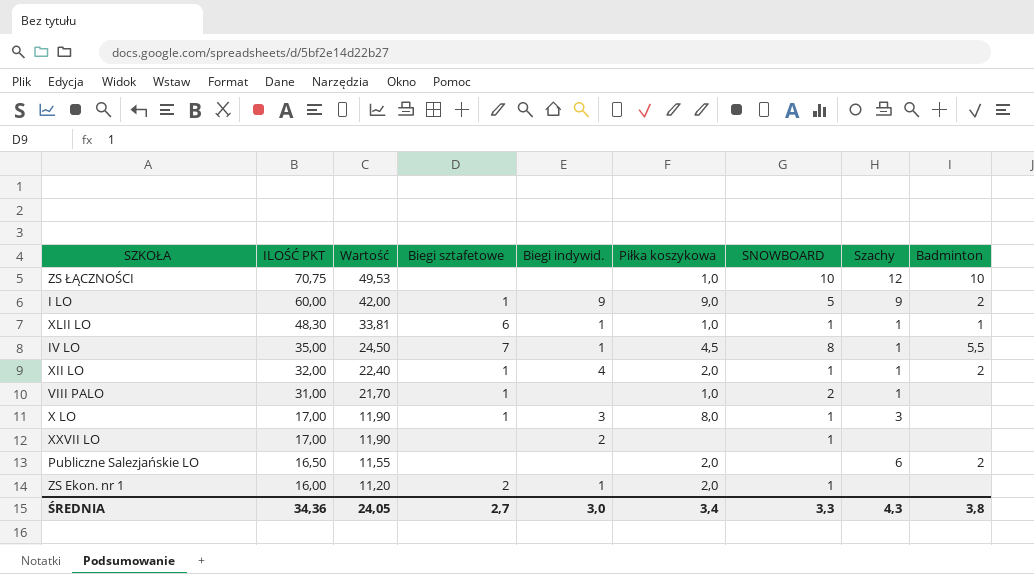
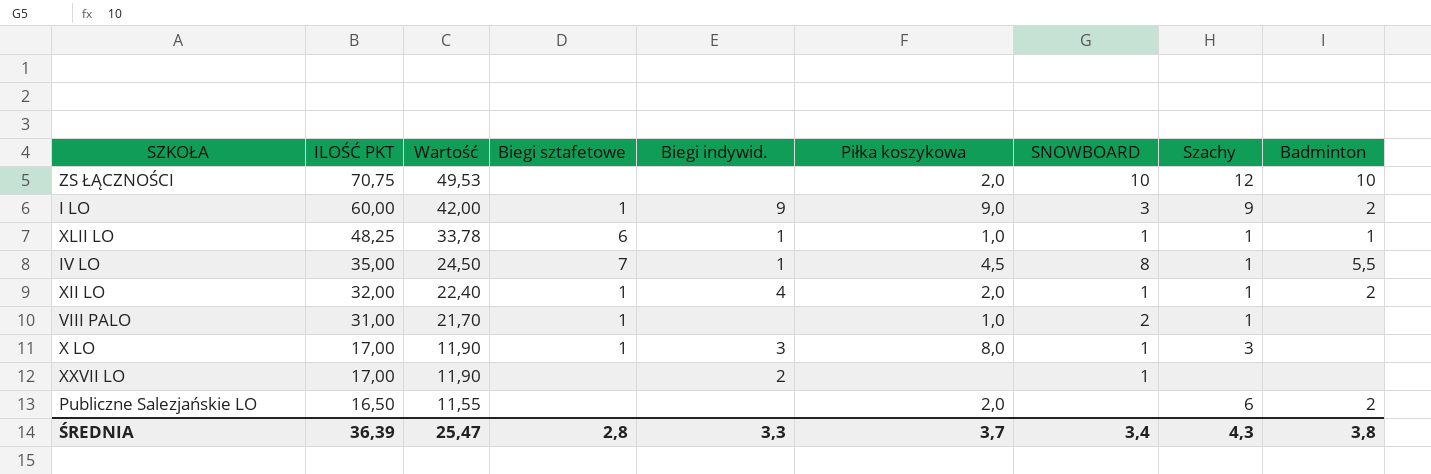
row ZS Ekon. nr 1: 16,00 | 11,20 | 2 | 1 | 2,0 | 1 | none | none -> none
ZS ŁĄCZNOŚCI | Piłka koszykowa: 1,0 -> 2,0
I LO | SNOWBOARD: 5 -> 3
XLII LO | ILOŚĆ PKT: 48,30 -> 48,25
XLII LO | Wartość: 33,81 -> 33,78
ŚREDNIA | ILOŚĆ PKT: 34,36 -> 36,39
ŚREDNIA | Wartość: 24,05 -> 25,47
ŚREDNIA | Biegi sztafetowe: 2,7 -> 2,8
ŚREDNIA | Biegi indywid.: 3,0 -> 3,3
ŚREDNIA | Piłka koszykowa: 3,4 -> 3,7
ŚREDNIA | SNOWBOARD: 3,3 -> 3,4

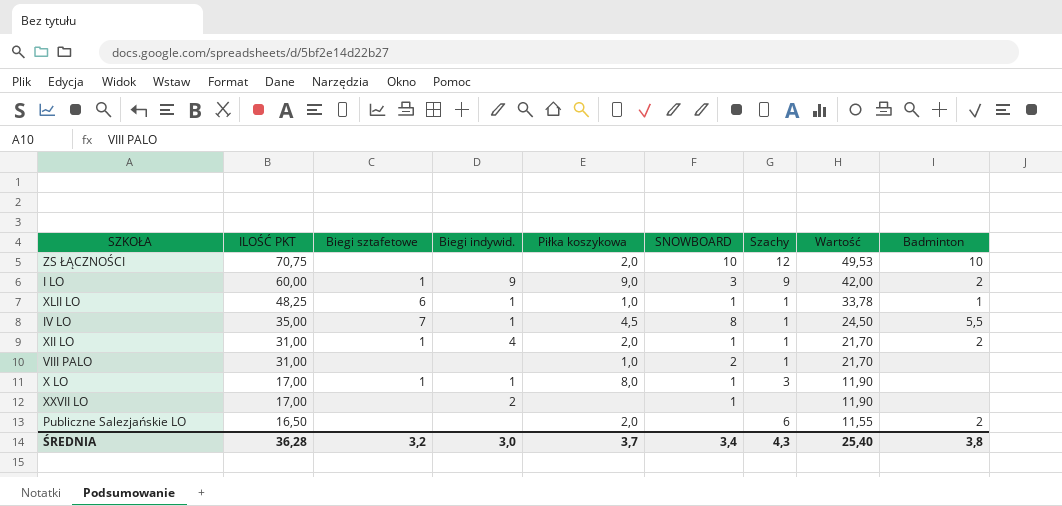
column Wartość | position: 3 -> 8
XII LO | ILOŚĆ PKT: 32,00 -> 31,00
XII LO | Wartość: 22,40 -> 21,70
VIII PALO | Biegi sztafetowe: 1 -> none
X LO | Biegi indywid.: 3 -> 1
ŚREDNIA | ILOŚĆ PKT: 36,39 -> 36,28
ŚREDNIA | Biegi sztafetowe: 2,8 -> 3,2
ŚREDNIA | Biegi indywid.: 3,3 -> 3,0
ŚREDNIA | Wartość: 25,47 -> 25,40

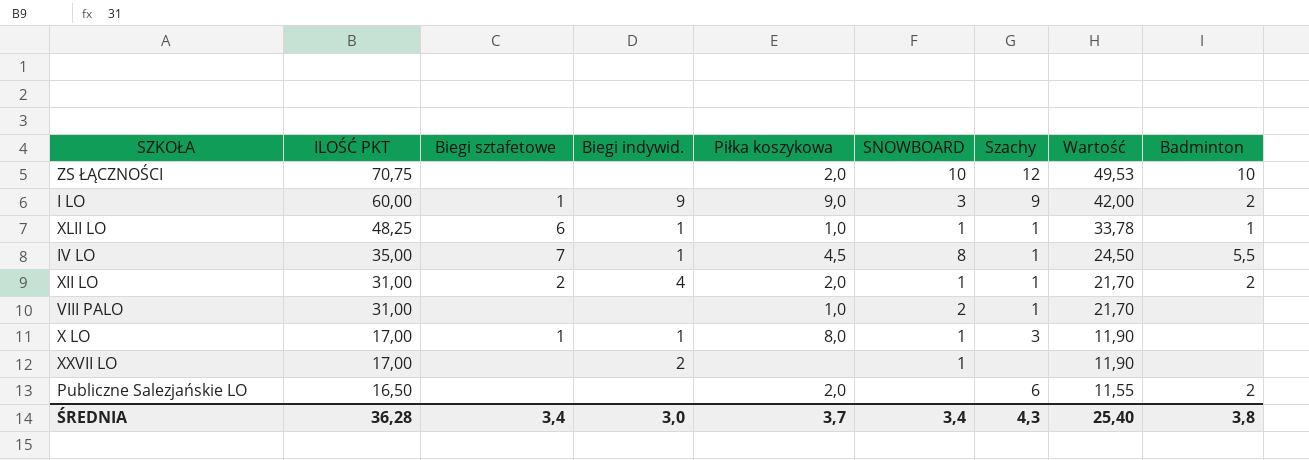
XII LO | Biegi sztafetowe: 1 -> 2
ŚREDNIA | Biegi sztafetowe: 3,2 -> 3,4

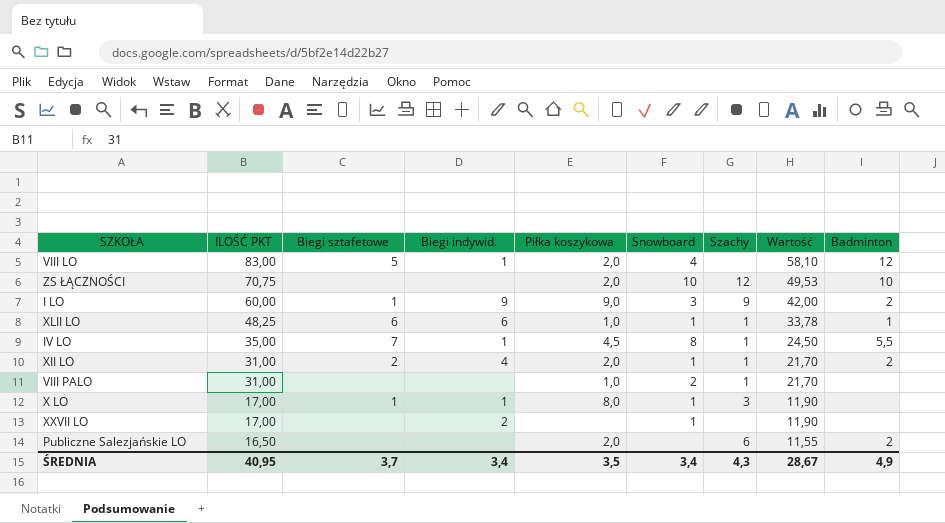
column name: SNOWBOARD -> Snowboard
row VIII LO: none -> 83,00 | 5 | 1 | 2,0 | 4 | none | 58,10 | 12
XLII LO | Biegi indywid.: 1 -> 6
ŚREDNIA | ILOŚĆ PKT: 36,28 -> 40,95
ŚREDNIA | Biegi sztafetowe: 3,4 -> 3,7
ŚREDNIA | Biegi indywid.: 3,0 -> 3,4
ŚREDNIA | Piłka koszykowa: 3,7 -> 3,5
ŚREDNIA | Wartość: 25,40 -> 28,67
ŚREDNIA | Badminton: 3,8 -> 4,9

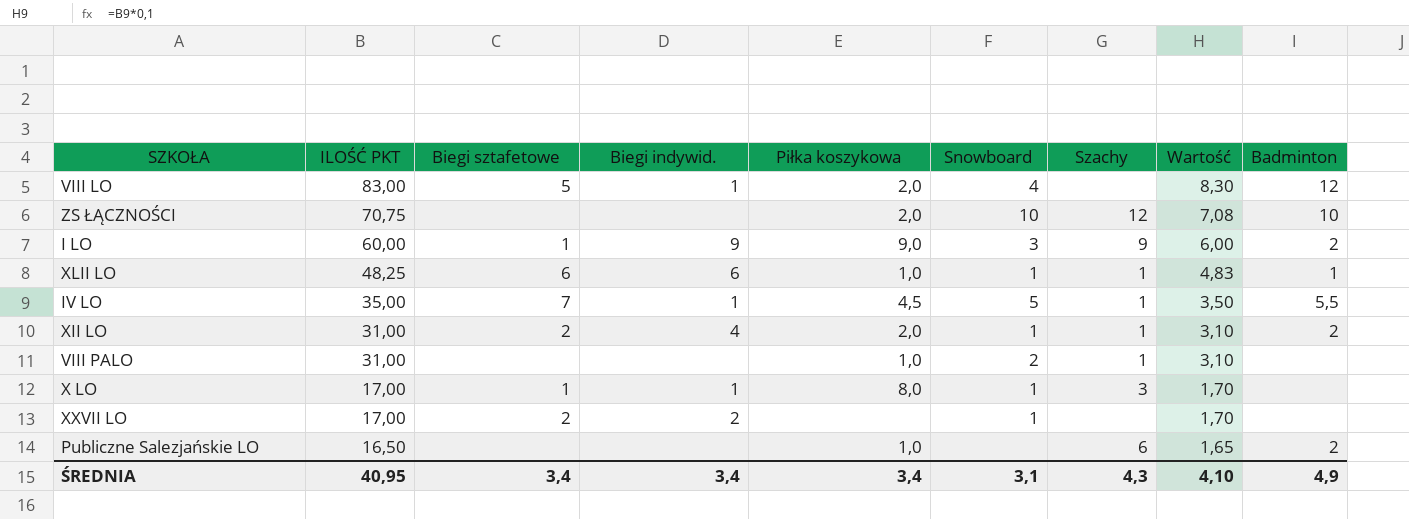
column Wartość | formula: [ILOŚĆ PKT] * 0,7 -> [ILOŚĆ PKT] * 0,1
IV LO | Snowboard: 8 -> 5
XXVII LO | Biegi sztafetowe: none -> 2
Publiczne Salezjańskie LO | Piłka koszykowa: 2,0 -> 1,0
ŚREDNIA | Biegi sztafetowe: 3,7 -> 3,4
ŚREDNIA | Piłka koszykowa: 3,5 -> 3,4
ŚREDNIA | Snowboard: 3,4 -> 3,1
ŚREDNIA | Wartość: 28,67 -> 4,10

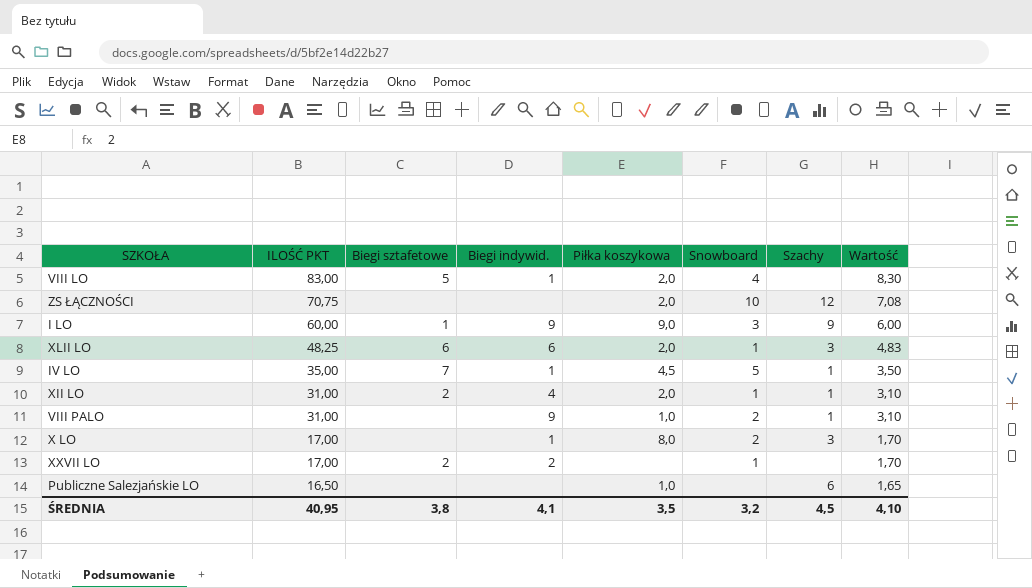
column Badminton | position: 9 -> none
XLII LO | Piłka koszykowa: 1,0 -> 2,0
XLII LO | Szachy: 1 -> 3
VIII PALO | Biegi indywid.: none -> 9
X LO | Biegi sztafetowe: 1 -> none
X LO | Snowboard: 1 -> 2
ŚREDNIA | Biegi sztafetowe: 3,4 -> 3,8
ŚREDNIA | Biegi indywid.: 3,4 -> 4,1
ŚREDNIA | Piłka koszykowa: 3,4 -> 3,5
ŚREDNIA | Snowboard: 3,1 -> 3,2
ŚREDNIA | Szachy: 4,3 -> 4,5

